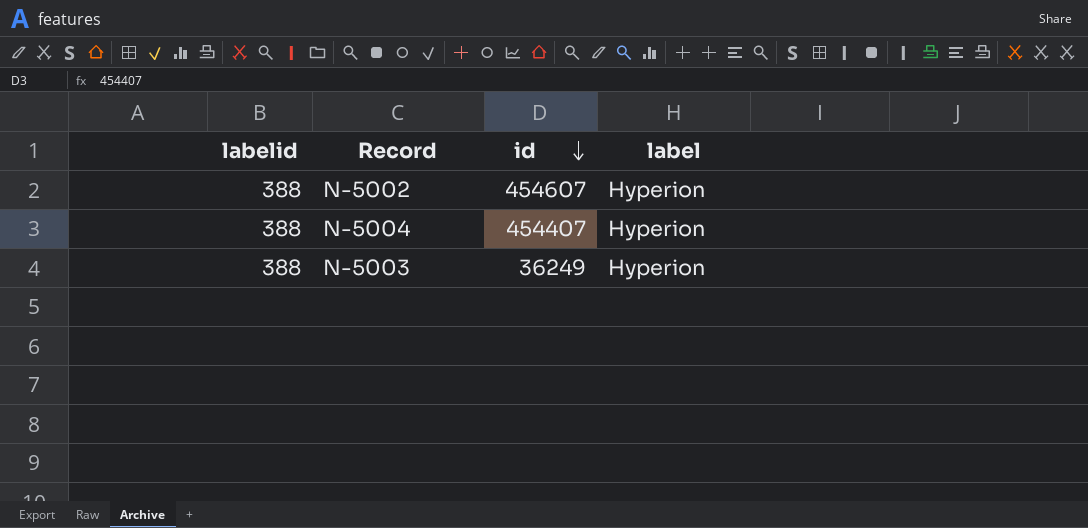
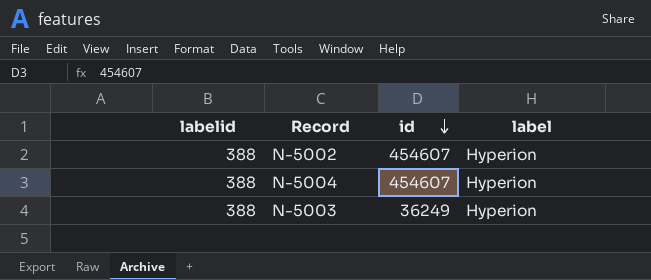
N-5004 | id: 454407 -> 454607

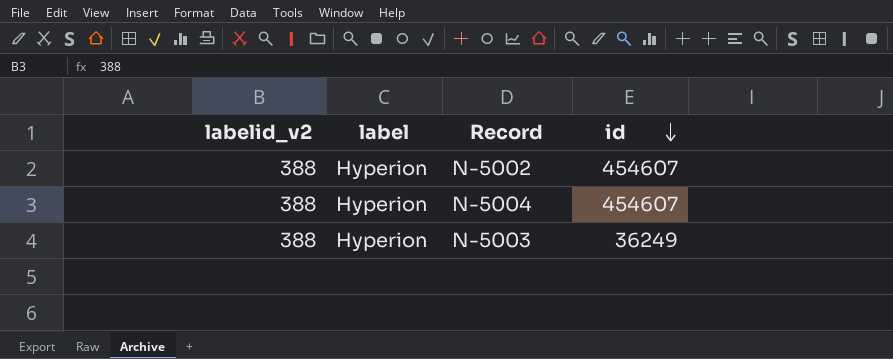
column name: labelid -> labelid_v2
column label | position: 4 -> 2

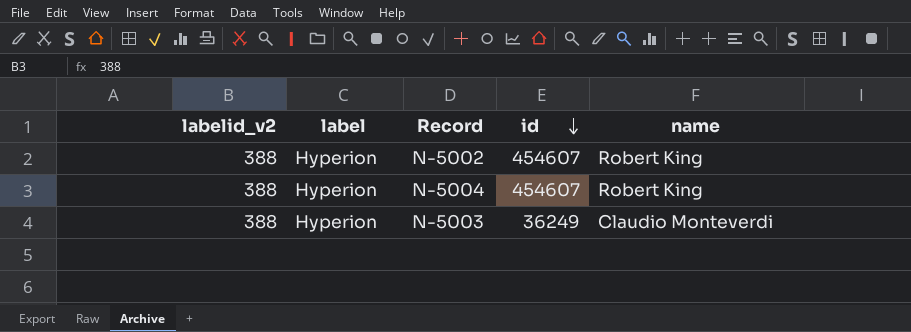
column name | position: none -> 5

